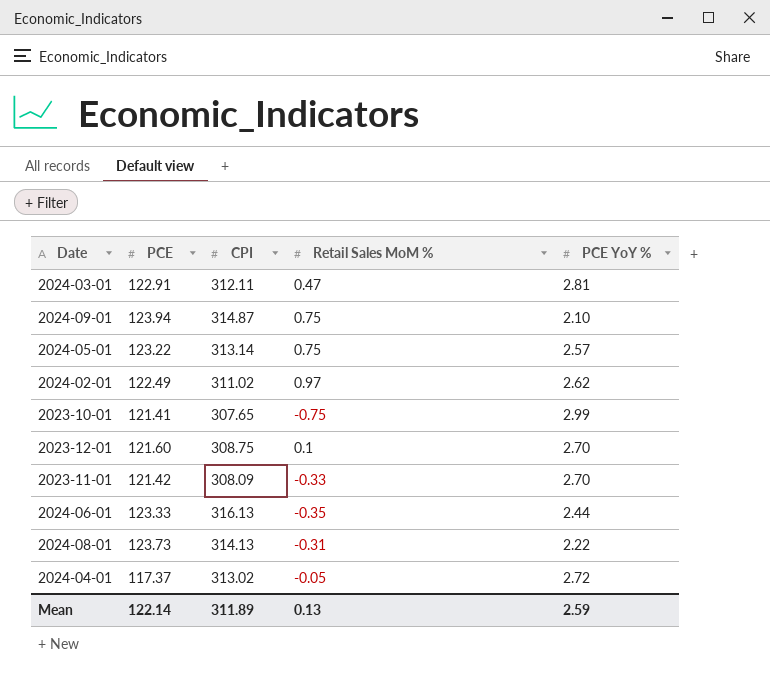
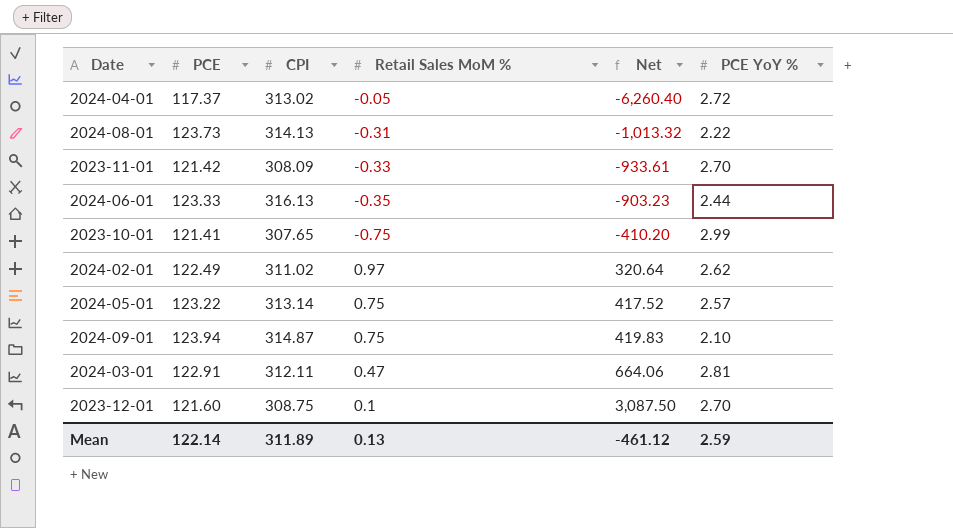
row order: none -> Net ascending
column Net | formula: none -> [CPI] / [Retail Sales MoM %]

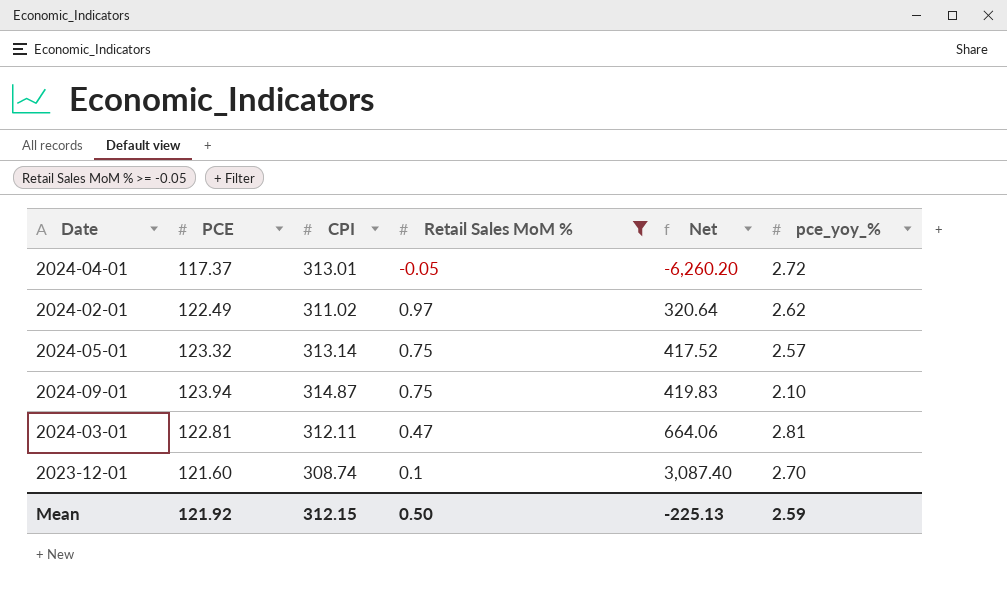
filter: none -> Retail Sales MoM % >= -0.05
column name: PCE YoY % -> pce_yoy_%
2024-04-01 | CPI: 313.02 -> 313.01
2024-04-01 | Net: -6,260.40 -> -6,260.20
2024-05-01 | PCE: 123.22 -> 123.32
2024-03-01 | PCE: 122.91 -> 122.81
2023-12-01 | CPI: 308.75 -> 308.74
2023-12-01 | Net: 3,087.50 -> 3,087.40
Mean | PCE: 122.14 -> 121.92
Mean | CPI: 311.89 -> 312.15
Mean | Retail Sales MoM %: 0.13 -> 0.50
Mean | Net: -461.12 -> -225.13

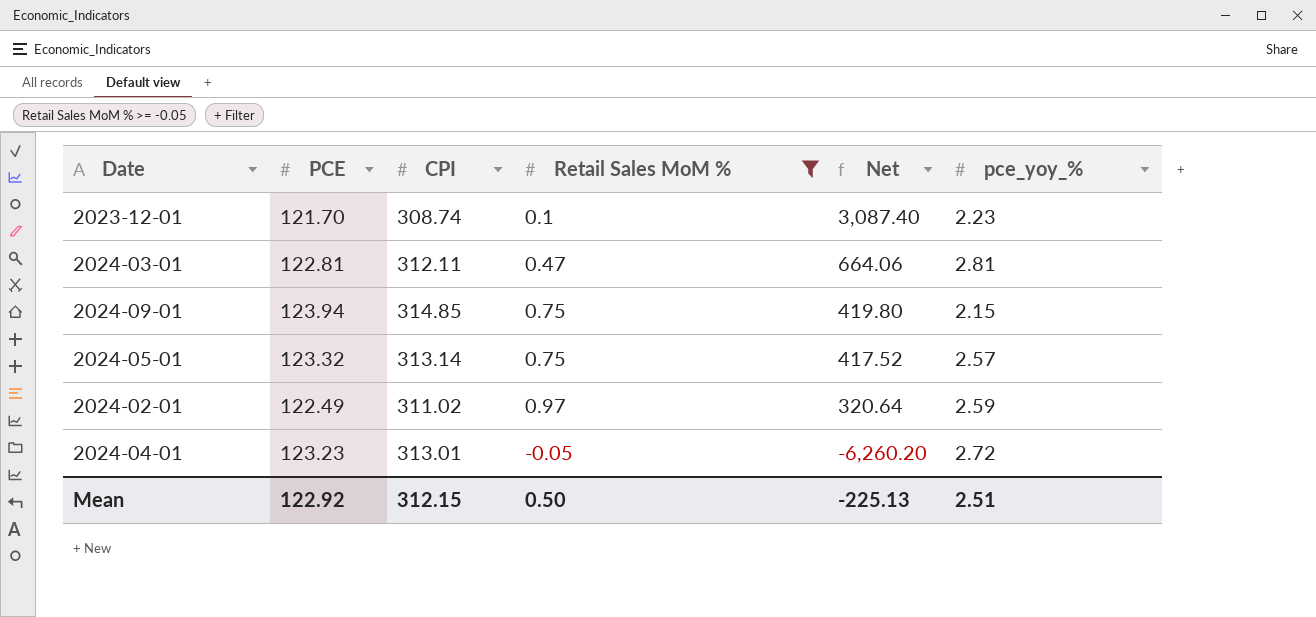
row order: Net ascending -> Net descending
2023-12-01 | PCE: 121.60 -> 121.70
2023-12-01 | pce_yoy_%: 2.70 -> 2.23
2024-09-01 | CPI: 314.87 -> 314.85
2024-09-01 | Net: 419.83 -> 419.80
2024-09-01 | pce_yoy_%: 2.10 -> 2.15
2024-02-01 | pce_yoy_%: 2.62 -> 2.59
2024-04-01 | PCE: 117.37 -> 123.23
Mean | PCE: 121.92 -> 122.92
Mean | pce_yoy_%: 2.59 -> 2.51

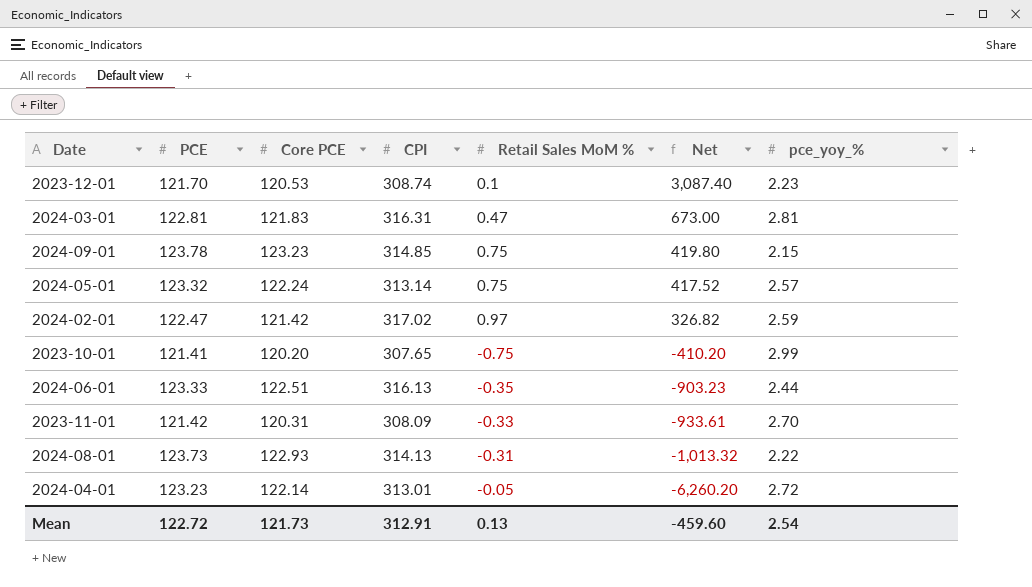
filter: Retail Sales MoM % >= -0.05 -> none
column Core PCE | position: none -> 3
2024-03-01 | CPI: 312.11 -> 316.31
2024-03-01 | Net: 664.06 -> 673.00
2024-09-01 | PCE: 123.94 -> 123.78
2024-02-01 | PCE: 122.49 -> 122.47
2024-02-01 | CPI: 311.02 -> 317.02
2024-02-01 | Net: 320.64 -> 326.82
Mean | PCE: 122.92 -> 122.72
Mean | CPI: 312.15 -> 312.91
Mean | Retail Sales MoM %: 0.50 -> 0.13
Mean | Net: -225.13 -> -459.60
Mean | pce_yoy_%: 2.51 -> 2.54

